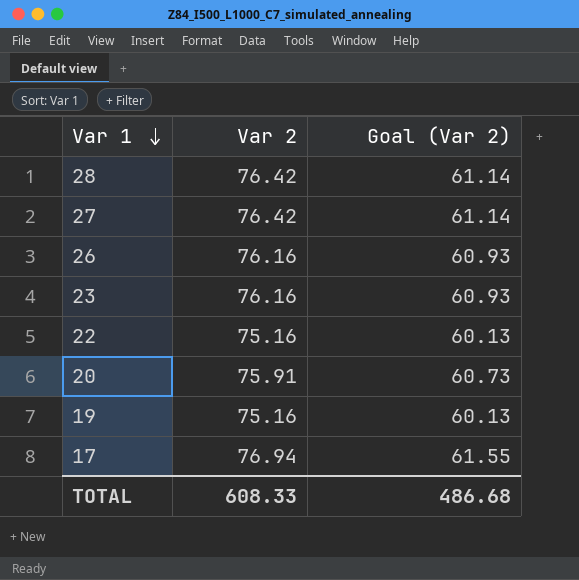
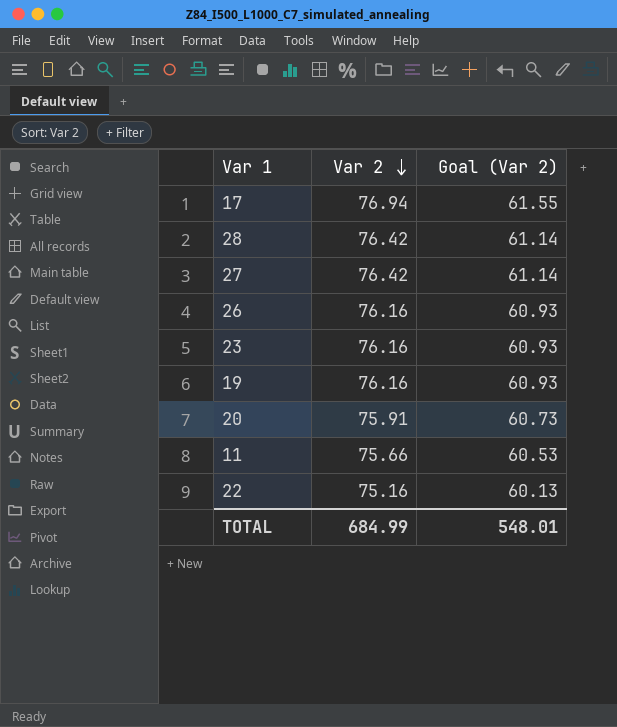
row order: Var 1 descending -> Var 2 descending
19 | Var 2: 75.16 -> 76.16
19 | Goal (Var 2): 60.13 -> 60.93
row 11: none -> 75.66 | 60.53
TOTAL | Var 2: 608.33 -> 684.99
TOTAL | Goal (Var 2): 486.68 -> 548.01

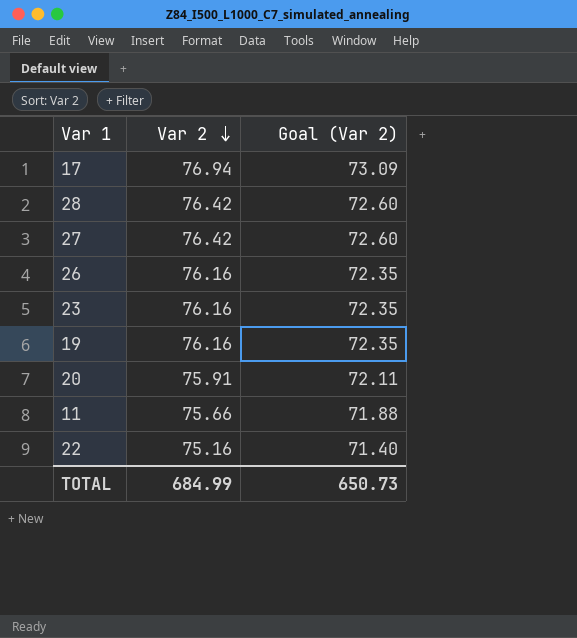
column Goal (Var 2) | formula: [Var 2] * 0.8 -> [Var 2] * 0.95
TOTAL | Goal (Var 2): 548.01 -> 650.73

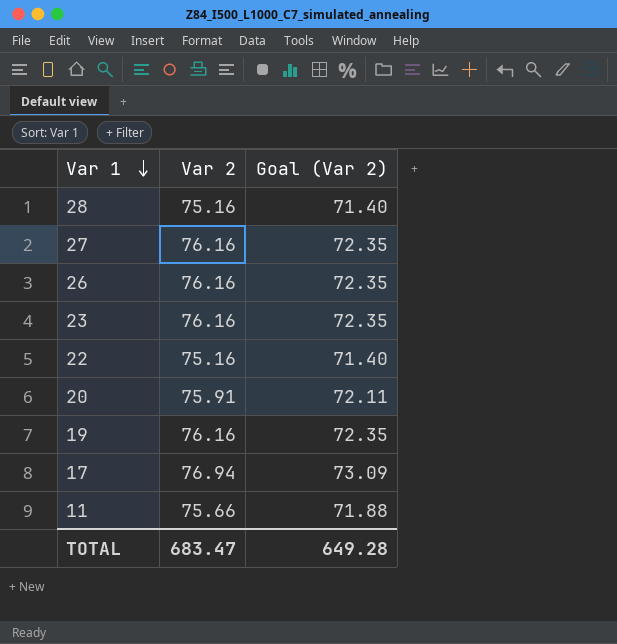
row order: Var 2 descending -> Var 1 descending
28 | Var 2: 76.42 -> 75.16
28 | Goal (Var 2): 72.60 -> 71.40
27 | Var 2: 76.42 -> 76.16
27 | Goal (Var 2): 72.60 -> 72.35
TOTAL | Var 2: 684.99 -> 683.47
TOTAL | Goal (Var 2): 650.73 -> 649.28

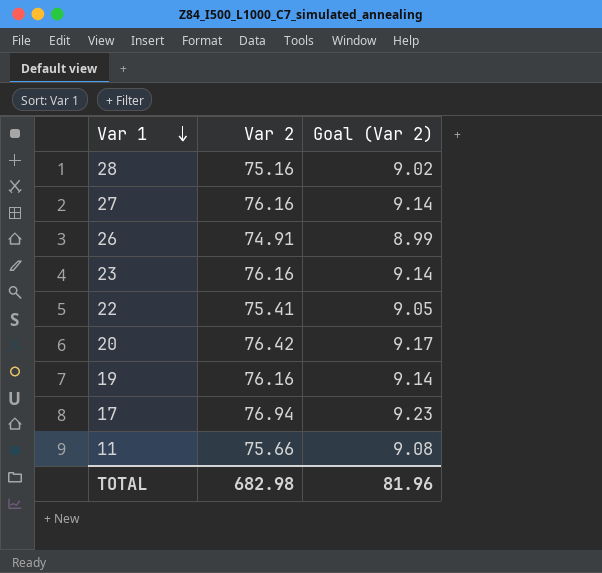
column Goal (Var 2) | formula: [Var 2] * 0.95 -> [Var 2] * 0.12
26 | Var 2: 76.16 -> 74.91
22 | Var 2: 75.16 -> 75.41
20 | Var 2: 75.91 -> 76.42
TOTAL | Var 2: 683.47 -> 682.98
TOTAL | Goal (Var 2): 649.28 -> 81.96

